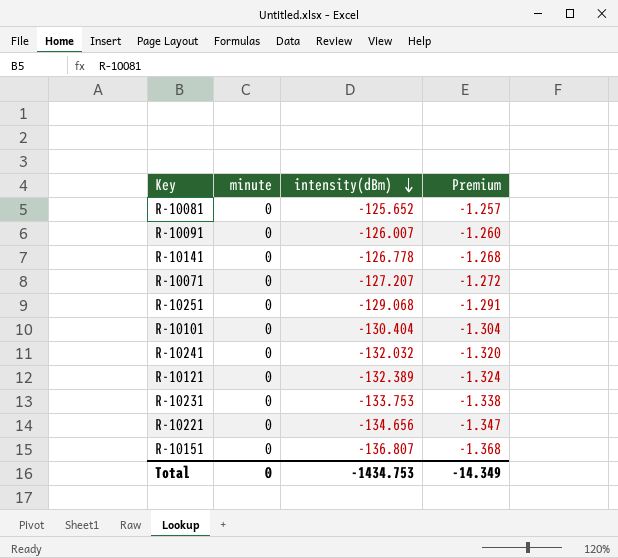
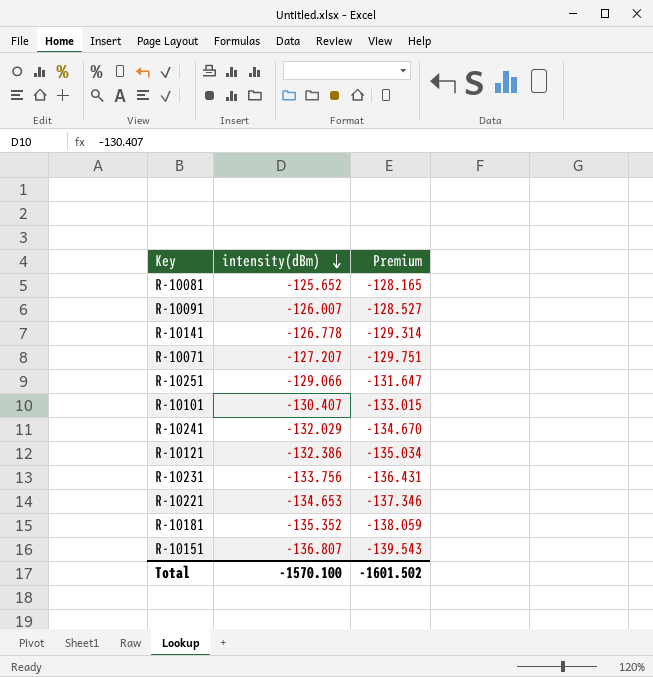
column minute | position: 2 -> none
column Premium | formula: [intensity(dBm)] * 0.01 -> [intensity(dBm)] * 1.02
R-10251 | intensity(dBm): -129.068 -> -129.066
R-10101 | intensity(dBm): -130.404 -> -130.407
R-10241 | intensity(dBm): -132.032 -> -132.029
R-10121 | intensity(dBm): -132.389 -> -132.386
R-10231 | intensity(dBm): -133.753 -> -133.756
R-10221 | intensity(dBm): -134.656 -> -134.653
row R-10181: none -> -135.352 | -138.059
Total | intensity(dBm): -1434.753 -> -1570.100
Total | Premium: -14.349 -> -1601.502

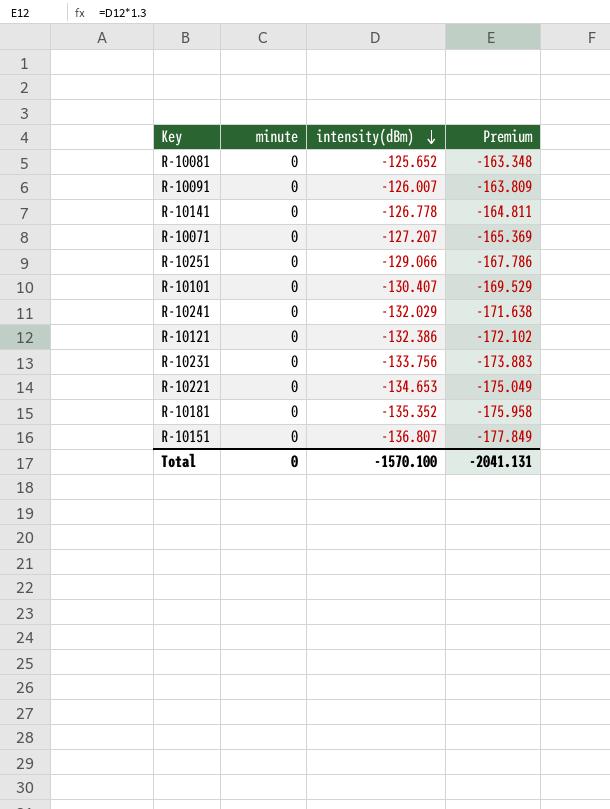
column minute | position: none -> 2
column Premium | formula: [intensity(dBm)] * 1.02 -> [intensity(dBm)] * 1.3
Total | Premium: -1601.502 -> -2041.131

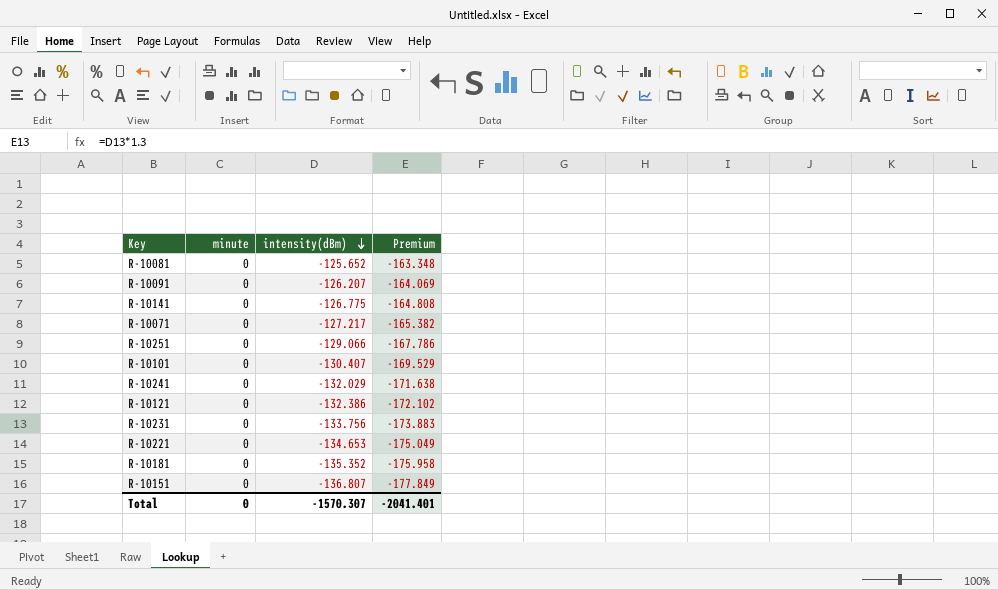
R-10091 | intensity(dBm): -126.007 -> -126.207
R-10091 | Premium: -163.809 -> -164.069
R-10141 | intensity(dBm): -126.778 -> -126.775
R-10141 | Premium: -164.811 -> -164.808
R-10071 | intensity(dBm): -127.207 -> -127.217
R-10071 | Premium: -165.369 -> -165.382
Total | intensity(dBm): -1570.100 -> -1570.307
Total | Premium: -2041.131 -> -2041.401

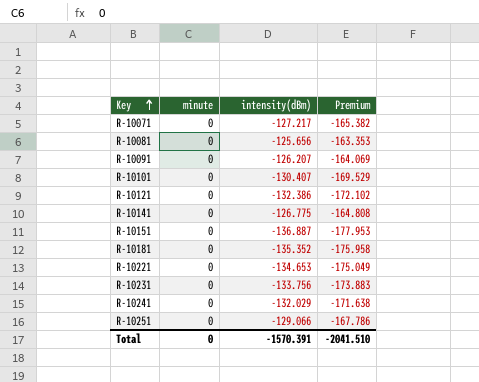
row order: intensity(dBm) descending -> Key ascending
R-10081 | intensity(dBm): -125.652 -> -125.656
R-10081 | Premium: -163.348 -> -163.353
R-10151 | intensity(dBm): -136.807 -> -136.887
R-10151 | Premium: -177.849 -> -177.953
Total | intensity(dBm): -1570.307 -> -1570.391
Total | Premium: -2041.401 -> -2041.510

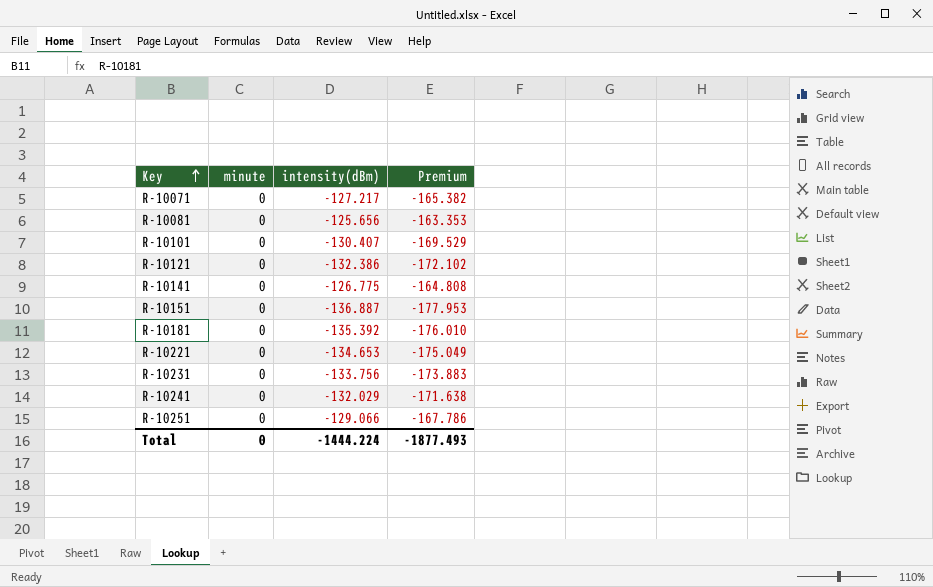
row R-10091: 0 | -126.207 | -164.069 -> none
R-10181 | intensity(dBm): -135.352 -> -135.392
R-10181 | Premium: -175.958 -> -176.010
Total | intensity(dBm): -1570.391 -> -1444.224
Total | Premium: -2041.510 -> -1877.493

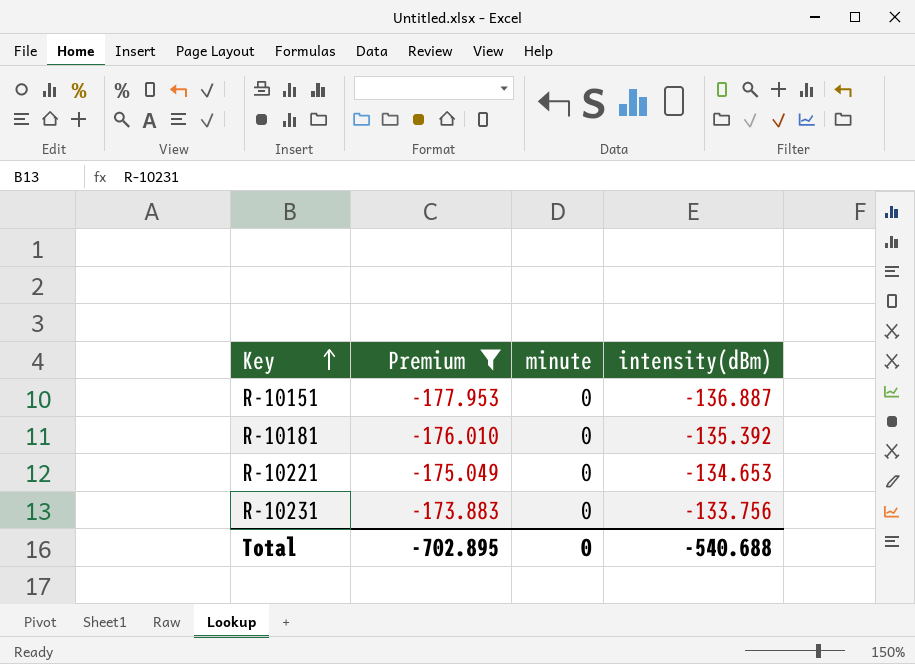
filter: none -> Premium <= -173.883
column Premium | position: 4 -> 2
Total | Premium: -1877.493 -> -702.895
Total | intensity(dBm): -1444.224 -> -540.688

